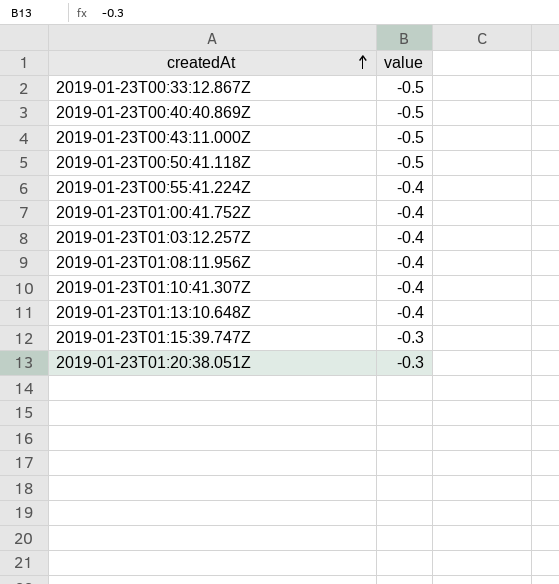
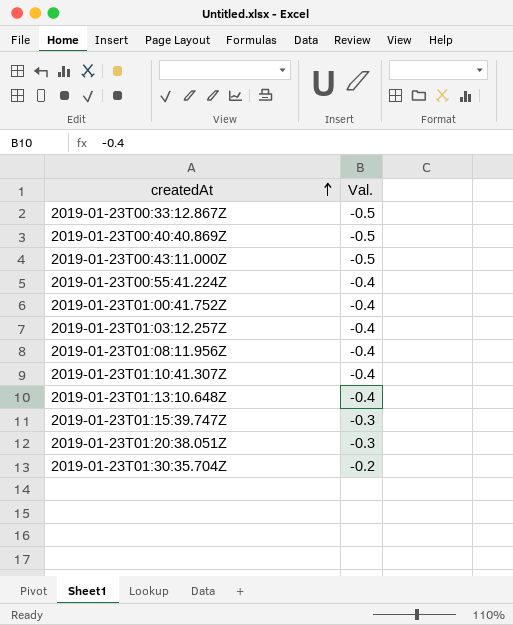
column name: value -> Val.
row 2019-01-23T00:50:41.118Z: -0.5 -> none
row 2019-01-23T01:30:35.704Z: none -> -0.2

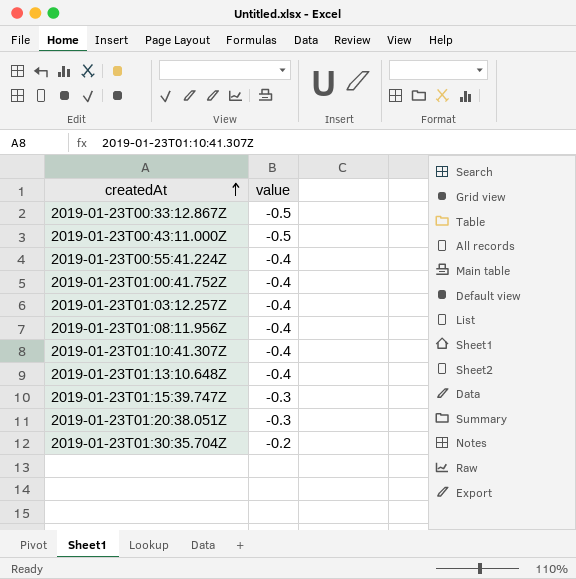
column name: Val. -> value
row 2019-01-23T00:40:40.869Z: -0.5 -> none

